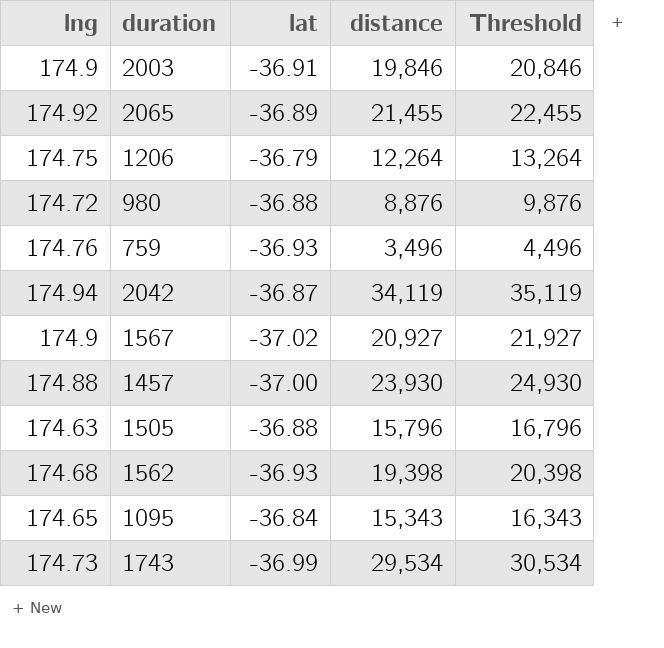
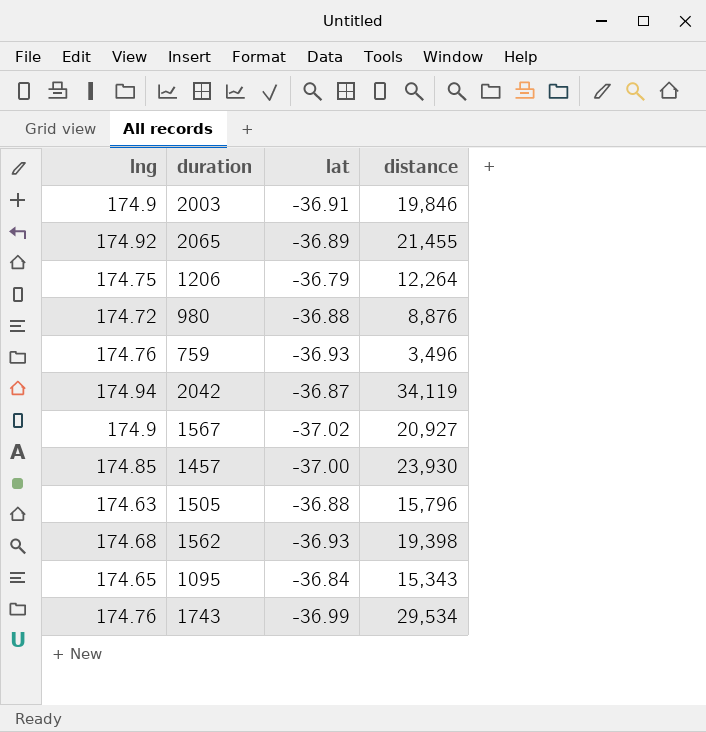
column Threshold | formula: [distance] + 1000 -> none
1457 | lng: 174.88 -> 174.85
1743 | lng: 174.73 -> 174.76

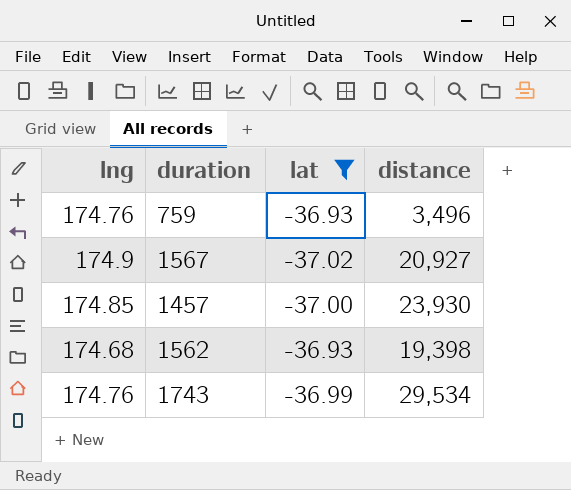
filter: none -> lat <= -36.93

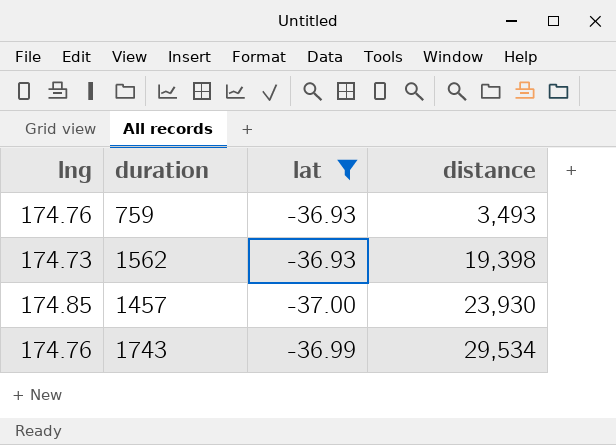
row order: none -> distance ascending
row 1567: 174.9 | -37.02 | 20,927 -> none
759 | distance: 3,496 -> 3,493
1562 | lng: 174.68 -> 174.73

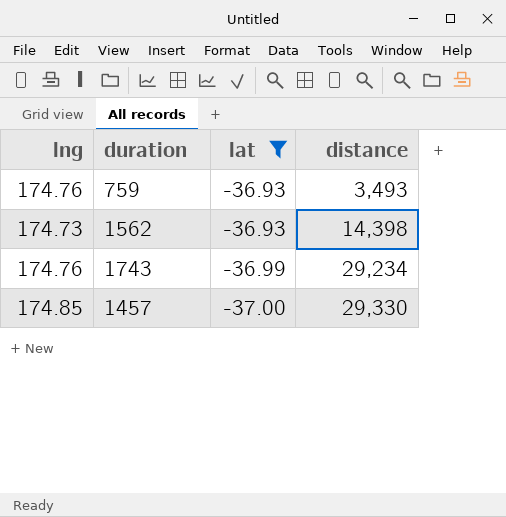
row order: distance ascending -> lat descending
1562 | distance: 19,398 -> 14,398
1743 | distance: 29,534 -> 29,234
1457 | distance: 23,930 -> 29,330

